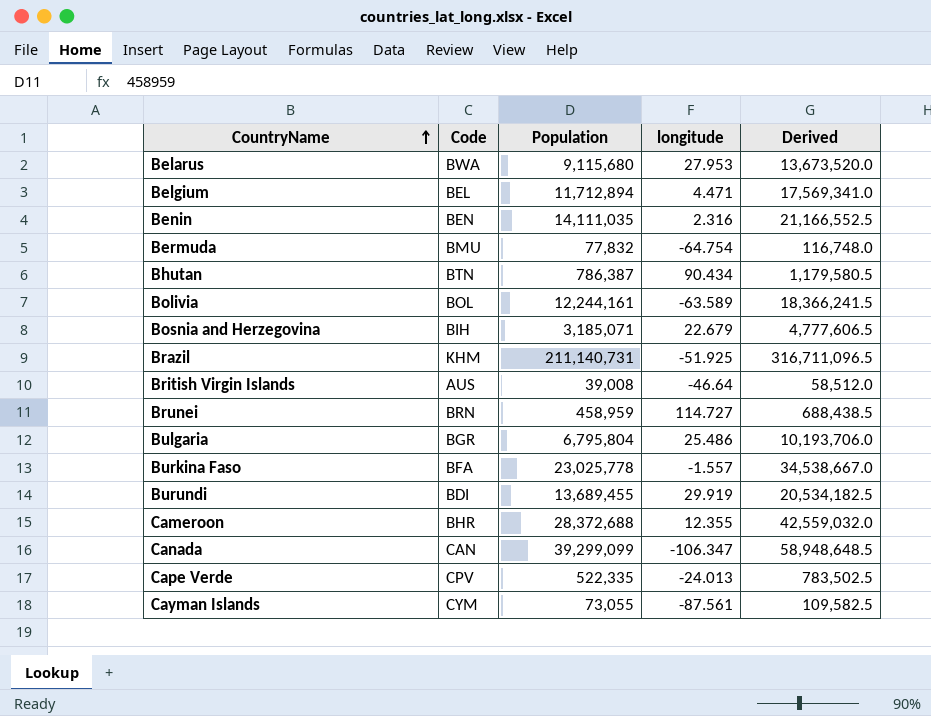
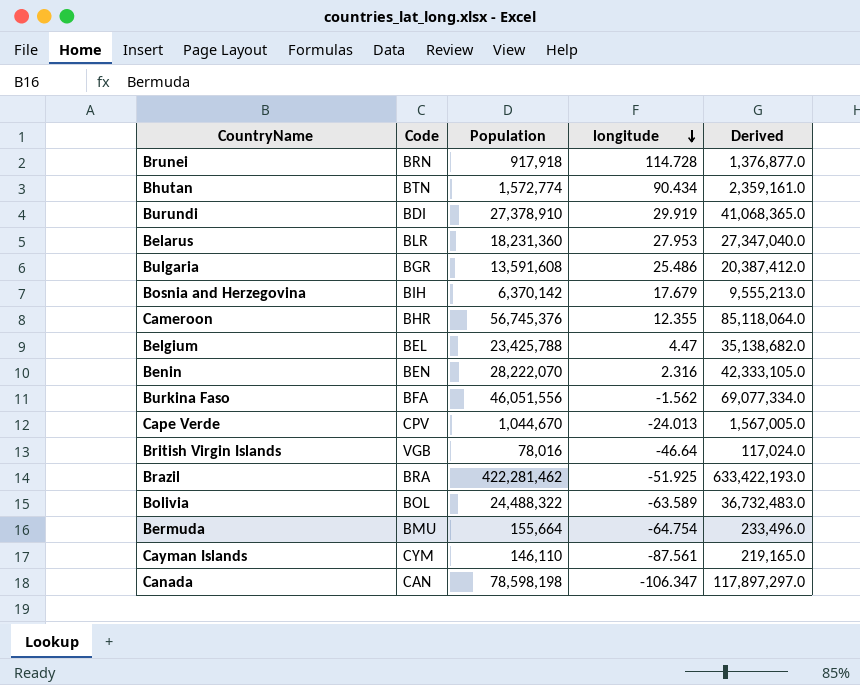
row order: CountryName ascending -> longitude descending
Brunei | Population: 458,959 -> 917,918
Brunei | longitude: 114.727 -> 114.728
Brunei | Derived: 688,438.5 -> 1,376,877.0
Bhutan | Population: 786,387 -> 1,572,774
Bhutan | Derived: 1,179,580.5 -> 2,359,161.0
Burundi | Population: 13,689,455 -> 27,378,910
Burundi | Derived: 20,534,182.5 -> 41,068,365.0
Belarus | Code: BWA -> BLR
Belarus | Population: 9,115,680 -> 18,231,360
Belarus | Derived: 13,673,520.0 -> 27,347,040.0
Bulgaria | Population: 6,795,804 -> 13,591,608
Bulgaria | Derived: 10,193,706.0 -> 20,387,412.0
Bosnia and Herzegovina | Population: 3,185,071 -> 6,370,142
Bosnia and Herzegovina | longitude: 22.679 -> 17.679
Bosnia and Herzegovina | Derived: 4,777,606.5 -> 9,555,213.0
Cameroon | Population: 28,372,688 -> 56,745,376
Cameroon | Derived: 42,559,032.0 -> 85,118,064.0
Belgium | Population: 11,712,894 -> 23,425,788
Belgium | longitude: 4.471 -> 4.47
Belgium | Derived: 17,569,341.0 -> 35,138,682.0
Benin | Population: 14,111,035 -> 28,222,070
Benin | Derived: 21,166,552.5 -> 42,333,105.0
Burkina Faso | Population: 23,025,778 -> 46,051,556
Burkina Faso | longitude: -1.557 -> -1.562
Burkina Faso | Derived: 34,538,667.0 -> 69,077,334.0
Cape Verde | Population: 522,335 -> 1,044,670
Cape Verde | Derived: 783,502.5 -> 1,567,005.0
British Virgin Islands | Code: AUS -> VGB
British Virgin Islands | Population: 39,008 -> 78,016
British Virgin Islands | Derived: 58,512.0 -> 117,024.0
Brazil | Code: KHM -> BRA
Brazil | Population: 211,140,731 -> 422,281,462
Brazil | Derived: 316,711,096.5 -> 633,422,193.0
Bolivia | Population: 12,244,161 -> 24,488,322
Bolivia | Derived: 18,366,241.5 -> 36,732,483.0
Bermuda | Population: 77,832 -> 155,664
Bermuda | Derived: 116,748.0 -> 233,496.0
Cayman Islands | Population: 73,055 -> 146,110
Cayman Islands | Derived: 109,582.5 -> 219,165.0
Canada | Population: 39,299,099 -> 78,598,198
Canada | Derived: 58,948,648.5 -> 117,897,297.0

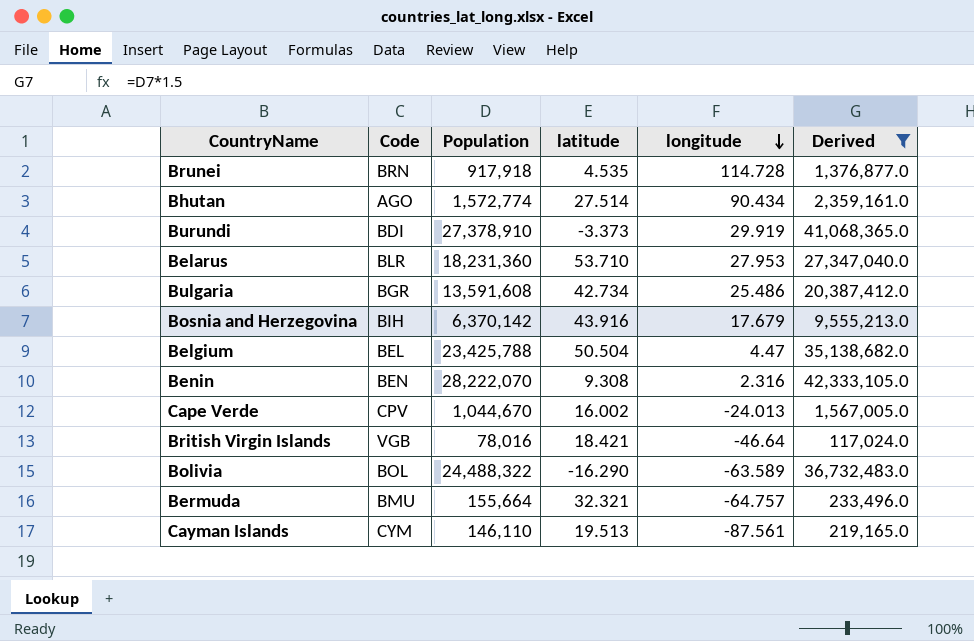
filter: none -> Derived <= 42,333,105.0
column latitude | position: none -> 4
Bhutan | Code: BTN -> AGO
Bermuda | longitude: -64.754 -> -64.757

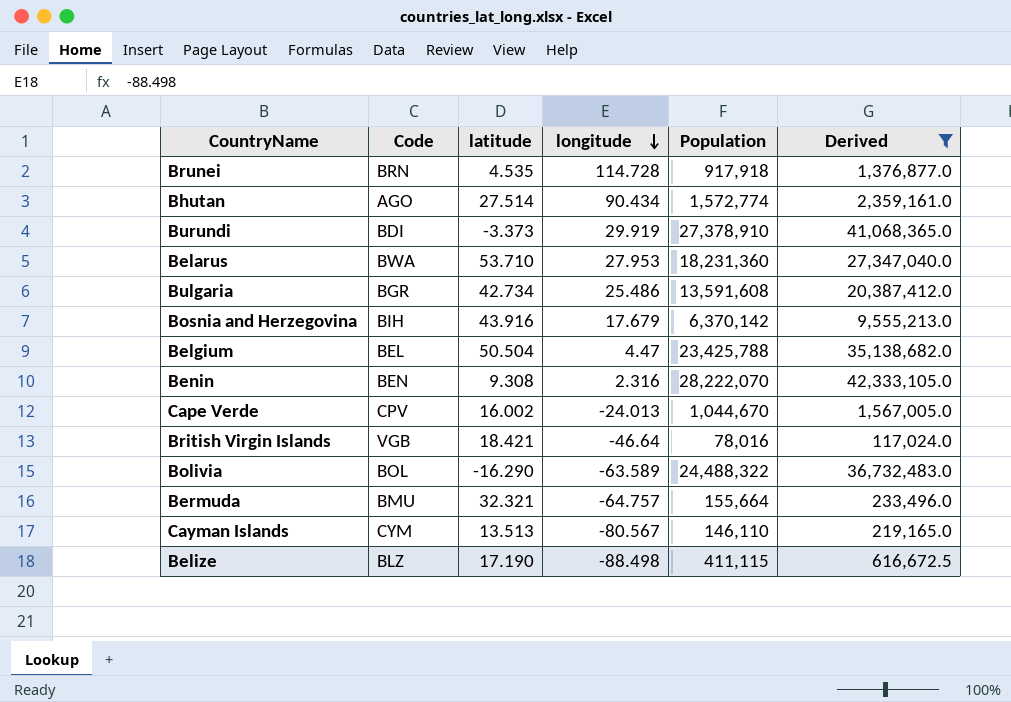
column Population | position: 3 -> 5
Belarus | Code: BLR -> BWA
Cayman Islands | latitude: 19.513 -> 13.513
Cayman Islands | longitude: -87.561 -> -80.567
row Belize: none -> BLZ | 17.190 | -88.498 | 411,115 | 616,672.5

